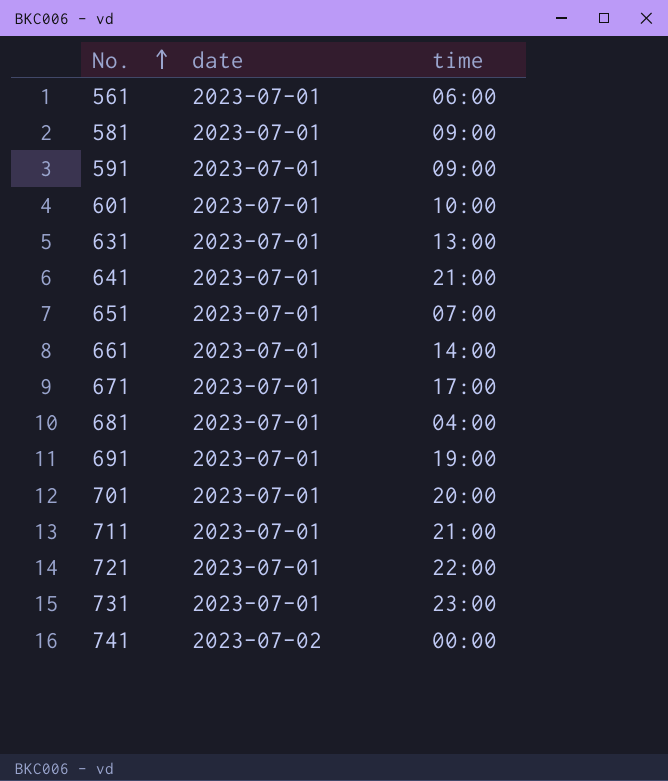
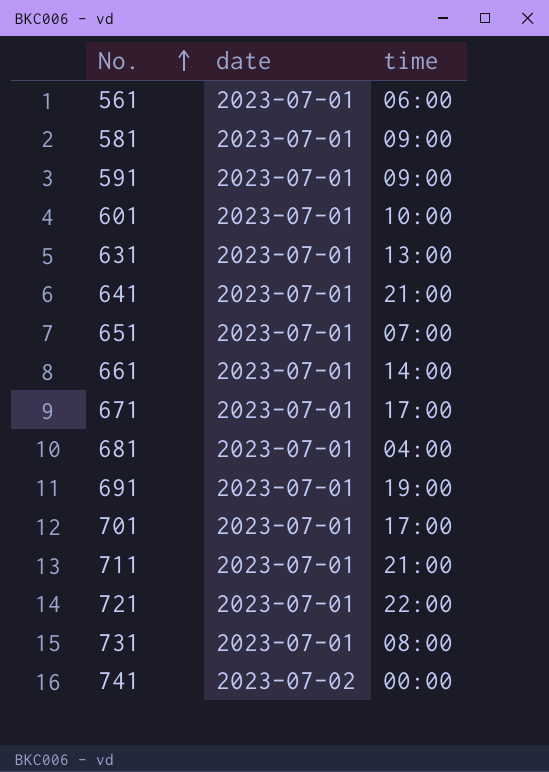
701 | time: 20:00 -> 17:00
731 | time: 23:00 -> 08:00

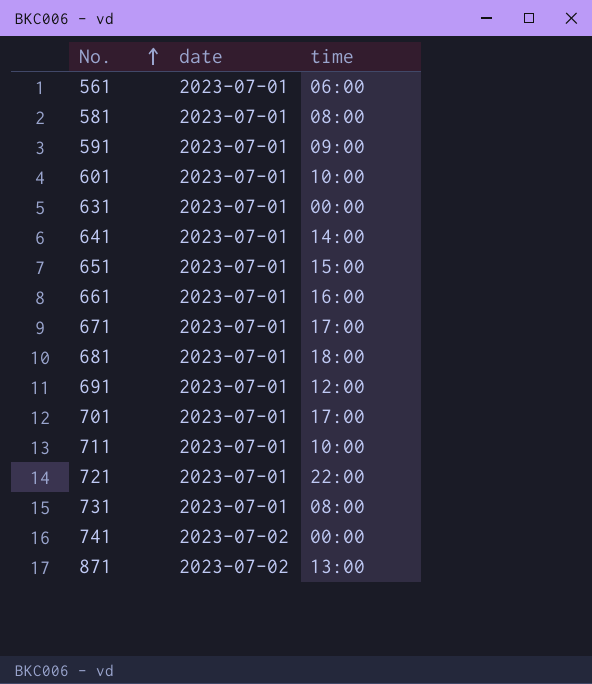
581 | time: 09:00 -> 08:00
631 | time: 13:00 -> 00:00
641 | time: 21:00 -> 14:00
651 | time: 07:00 -> 15:00
661 | time: 14:00 -> 16:00
681 | time: 04:00 -> 18:00
691 | time: 19:00 -> 12:00
711 | time: 21:00 -> 10:00
row 871: none -> 2023-07-02 | 13:00

